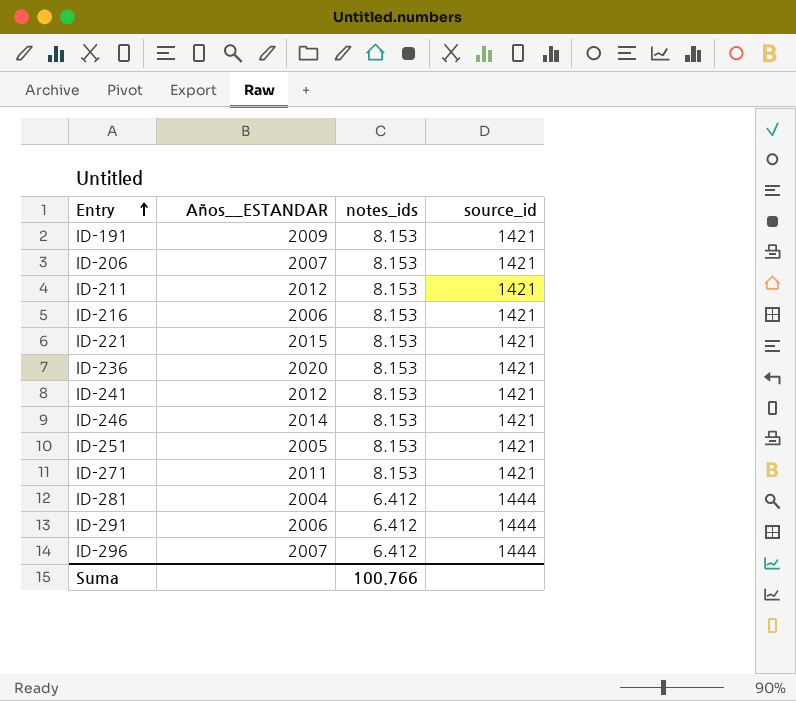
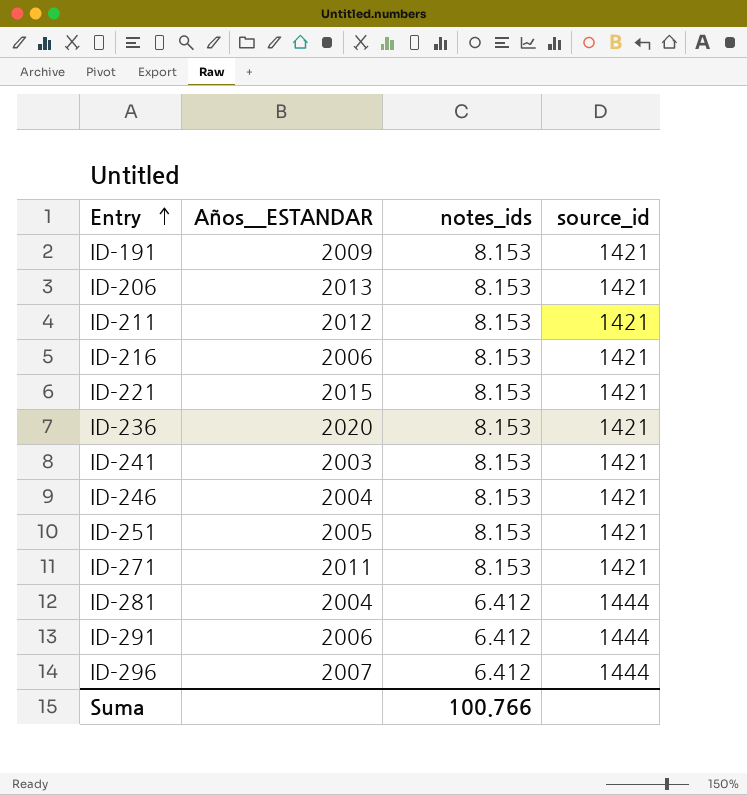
ID-206 | Años__ESTANDAR: 2007 -> 2013
ID-241 | Años__ESTANDAR: 2012 -> 2003
ID-246 | Años__ESTANDAR: 2014 -> 2004

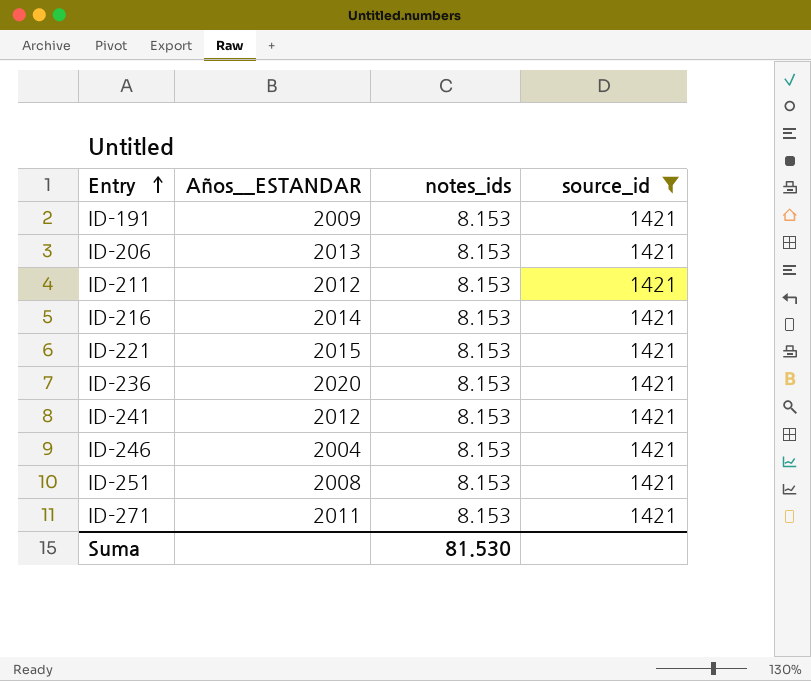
filter: none -> source_id = 1421
ID-216 | Años__ESTANDAR: 2006 -> 2014
ID-241 | Años__ESTANDAR: 2003 -> 2012
ID-251 | Años__ESTANDAR: 2005 -> 2008
Suma | notes_ids: 100.766 -> 81.530

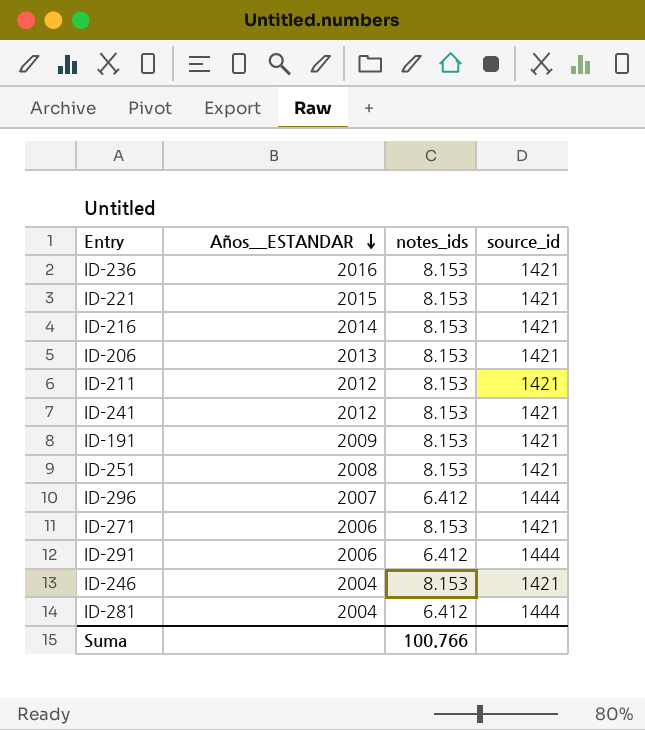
filter: source_id = 1421 -> none
row order: Entry ascending -> Años__ESTANDAR descending
ID-236 | Años__ESTANDAR: 2020 -> 2016
ID-271 | Años__ESTANDAR: 2011 -> 2006
Suma | notes_ids: 81.530 -> 100.766

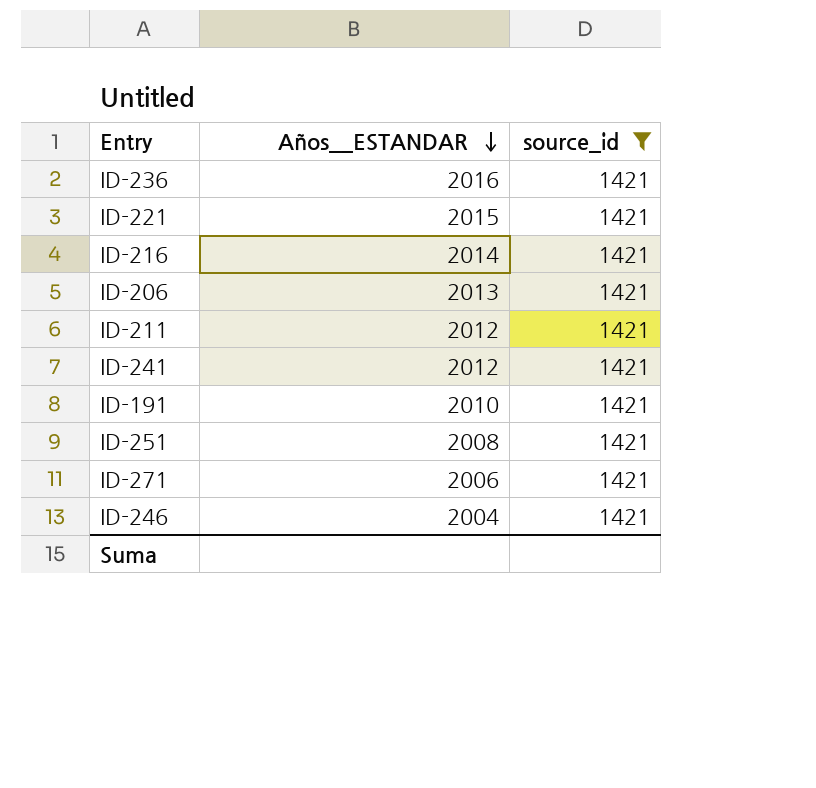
filter: none -> source_id = 1421
column notes_ids | position: 3 -> none
ID-191 | Años__ESTANDAR: 2009 -> 2010

